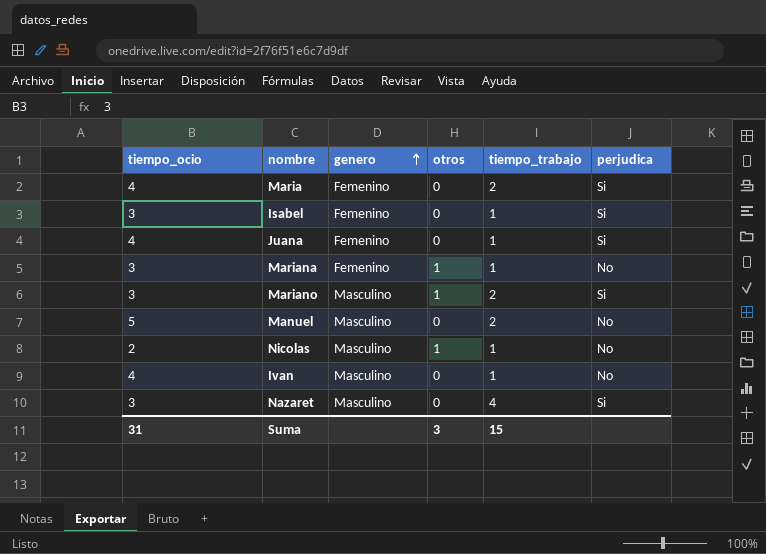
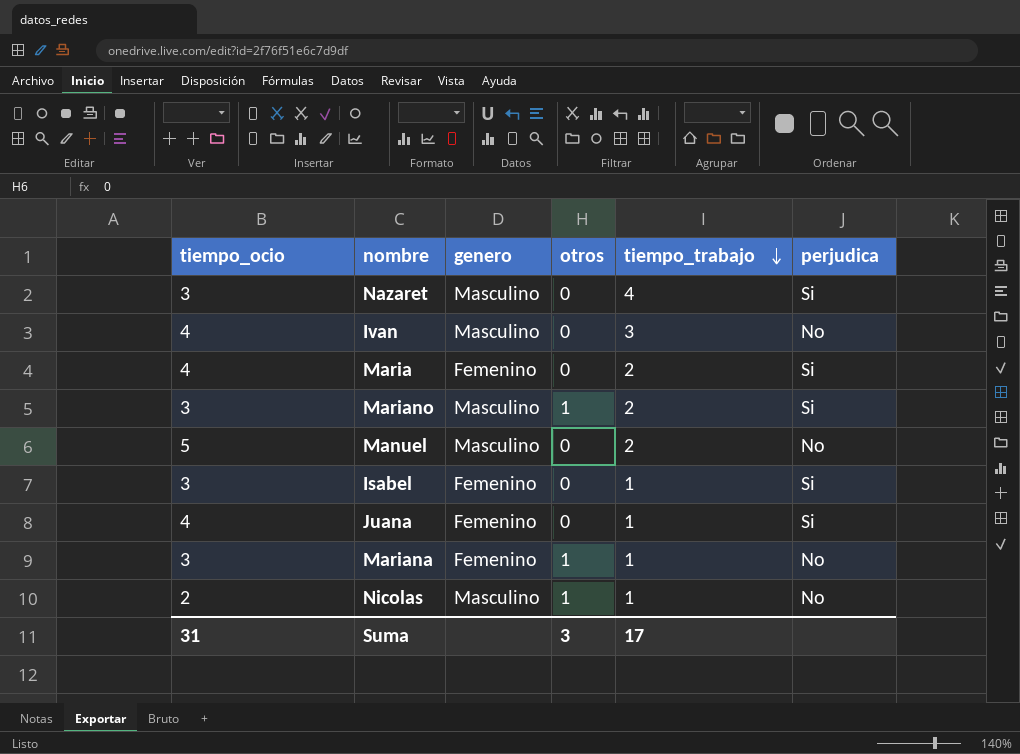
row order: genero ascending -> tiempo_trabajo descending
Ivan | tiempo_trabajo: 1 -> 3
Suma | tiempo_trabajo: 15 -> 17

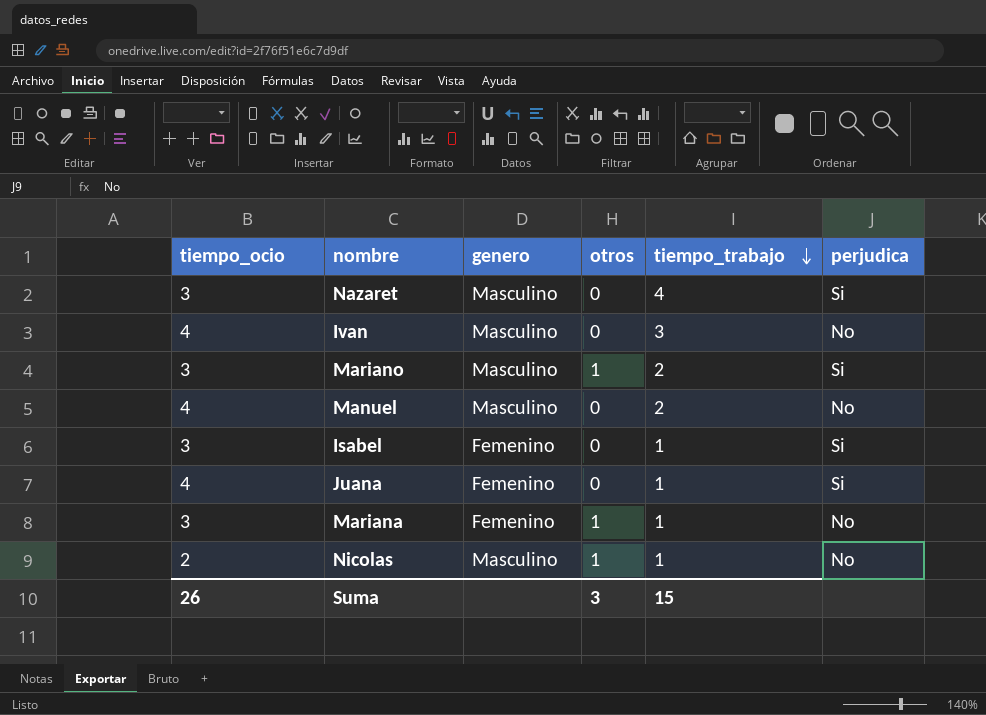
row Maria: 4 | Femenino | 0 | 2 | Si -> none
Manuel | tiempo_ocio: 5 -> 4
Suma | tiempo_ocio: 31 -> 26
Suma | tiempo_trabajo: 17 -> 15

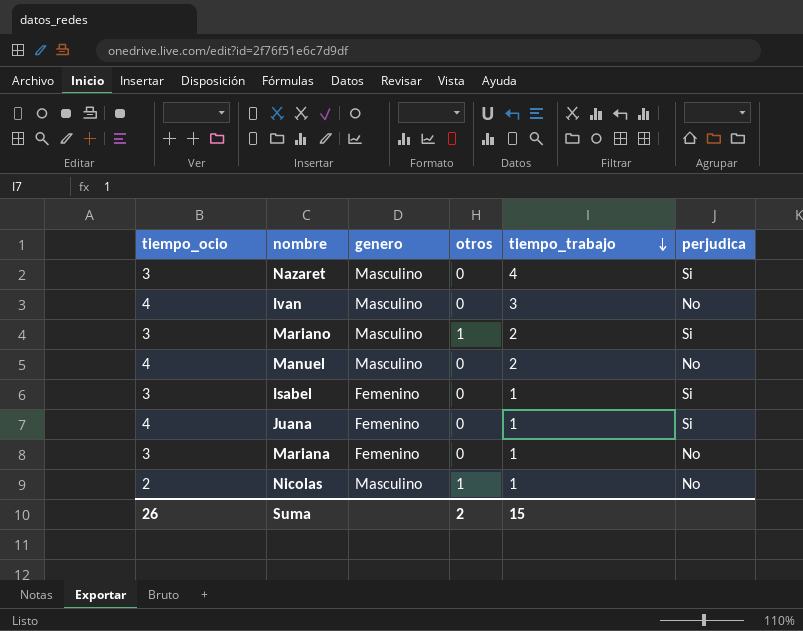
Mariana | otros: 1 -> 0
Suma | otros: 3 -> 2

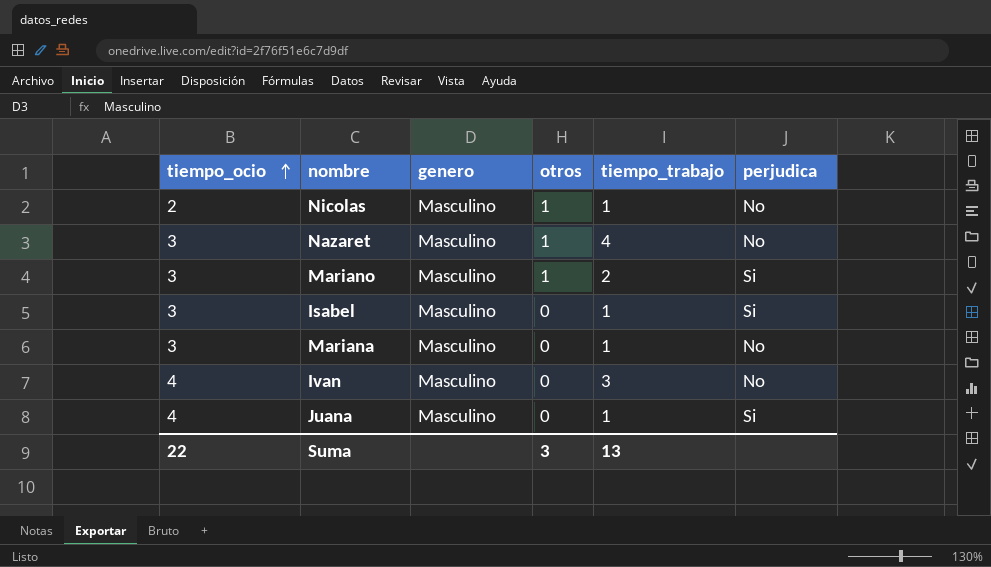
row order: tiempo_trabajo descending -> tiempo_ocio ascending
row Manuel: 4 | Masculino | 0 | 2 | No -> none
Nazaret | otros: 0 -> 1
Nazaret | perjudica: Si -> No
Isabel | genero: Femenino -> Masculino
Mariana | genero: Femenino -> Masculino
Juana | genero: Femenino -> Masculino
Suma | tiempo_ocio: 26 -> 22
Suma | otros: 2 -> 3
Suma | tiempo_trabajo: 15 -> 13

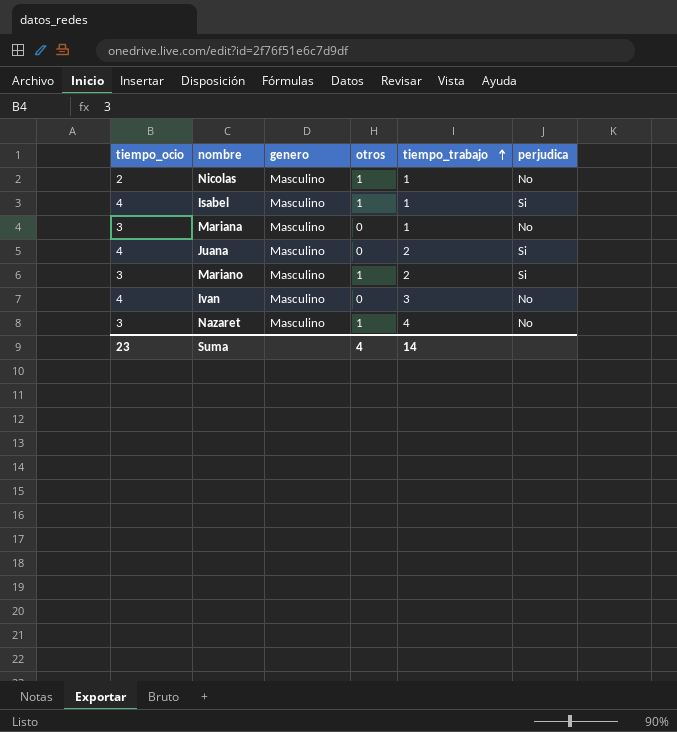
row order: tiempo_ocio ascending -> tiempo_trabajo ascending
Isabel | tiempo_ocio: 3 -> 4
Isabel | otros: 0 -> 1
Juana | tiempo_trabajo: 1 -> 2
Suma | tiempo_ocio: 22 -> 23
Suma | otros: 3 -> 4
Suma | tiempo_trabajo: 13 -> 14

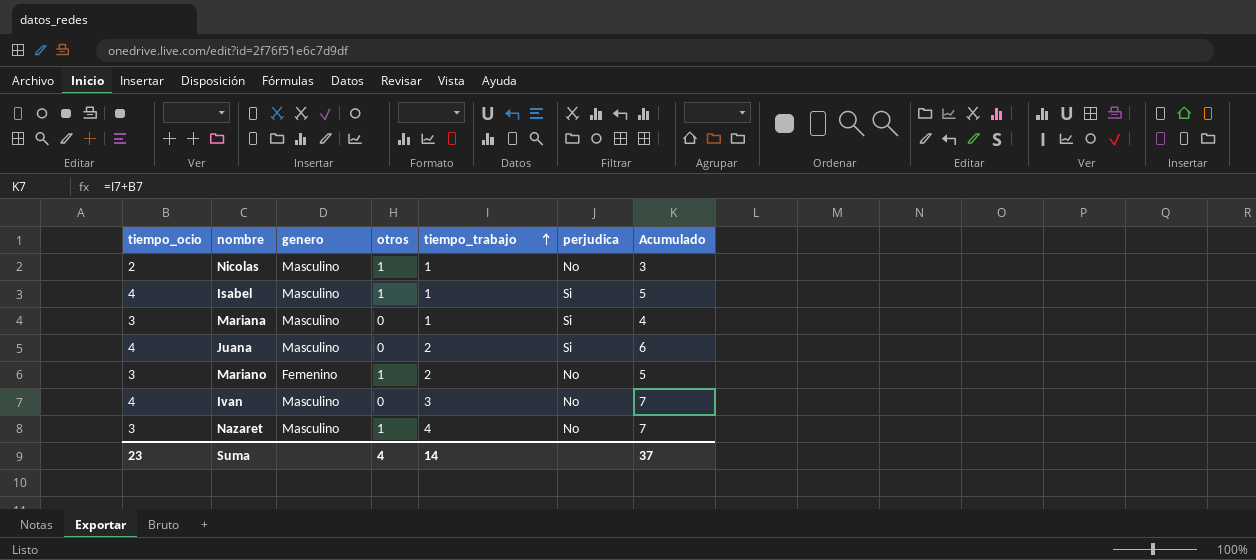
column Acumulado | formula: none -> [tiempo_ocio] + [tiempo_trabajo]
Mariana | perjudica: No -> Si
Mariano | genero: Masculino -> Femenino
Mariano | perjudica: Si -> No

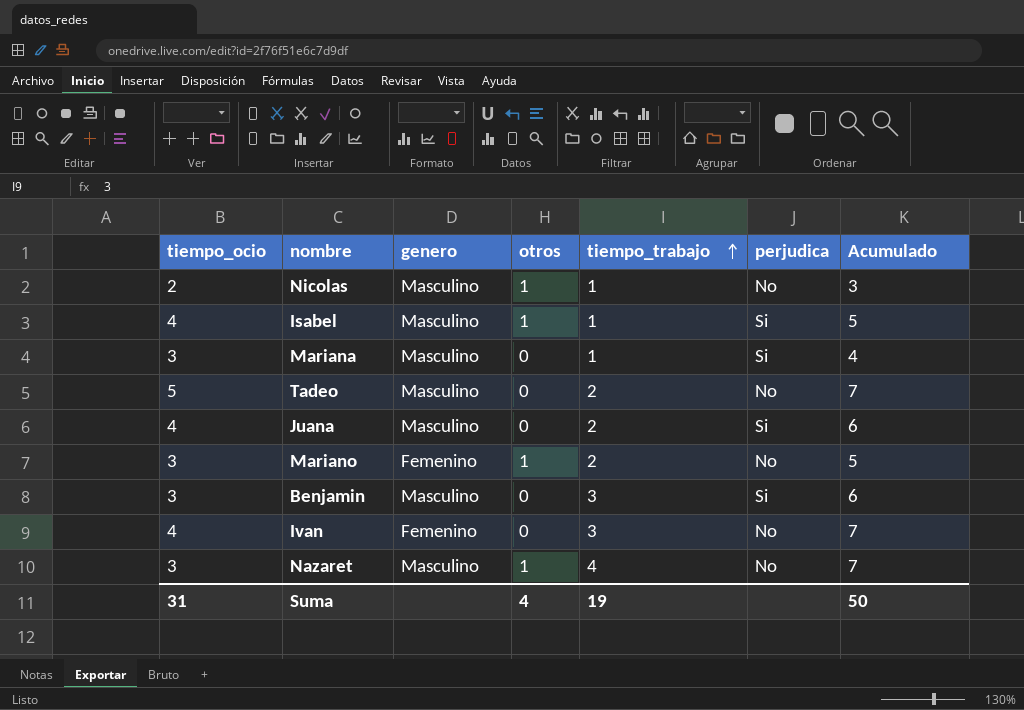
row Tadeo: none -> 5 | Masculino | 0 | 2 | No | 7
row Benjamin: none -> 3 | Masculino | 0 | 3 | Si | 6
Ivan | genero: Masculino -> Femenino
Suma | tiempo_ocio: 23 -> 31
Suma | tiempo_trabajo: 14 -> 19
Suma | Acumulado: 37 -> 50

